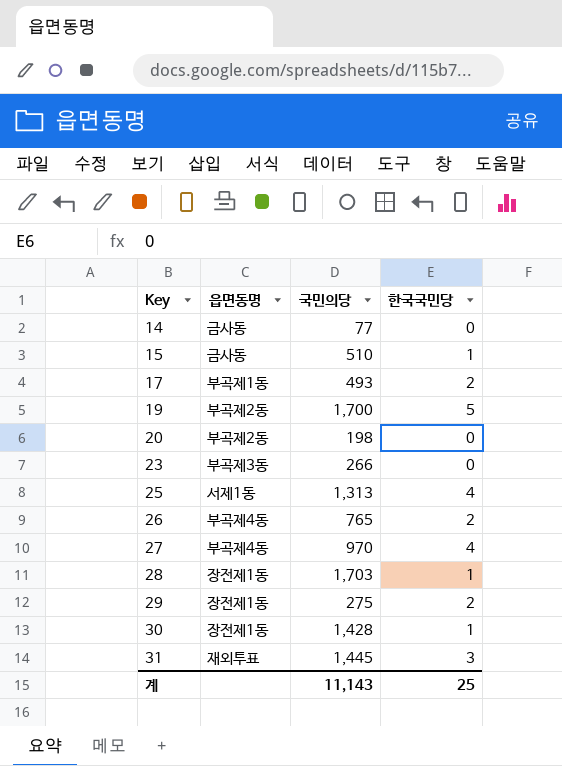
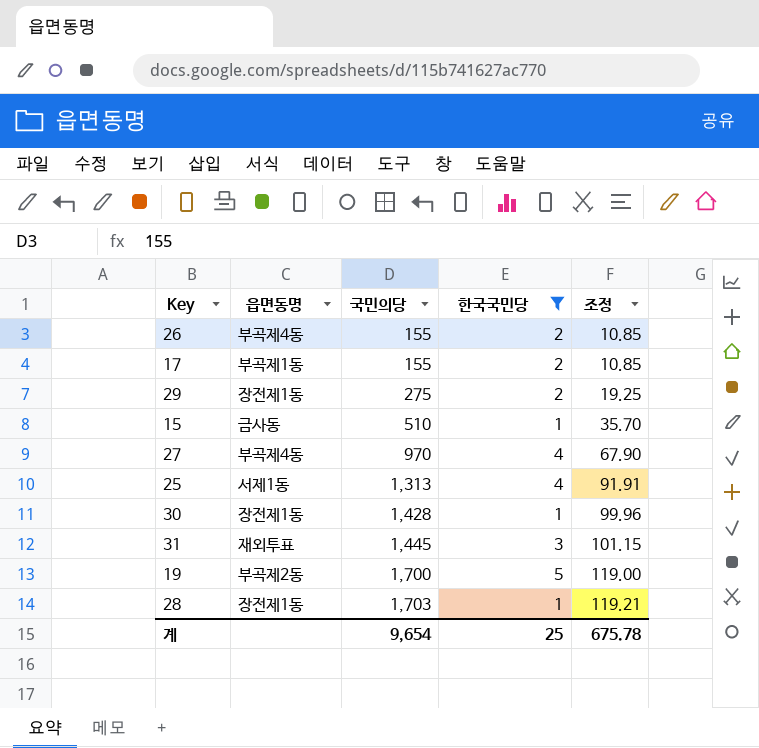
filter: none -> 한국국민당 != 0
row order: Key ascending -> 국민의당 ascending
column 조정 | formula: none -> [국민의당] * 0.07
26 | 국민의당: 765 -> 155
17 | 국민의당: 493 -> 155
계 | 국민의당: 11,143 -> 9,654

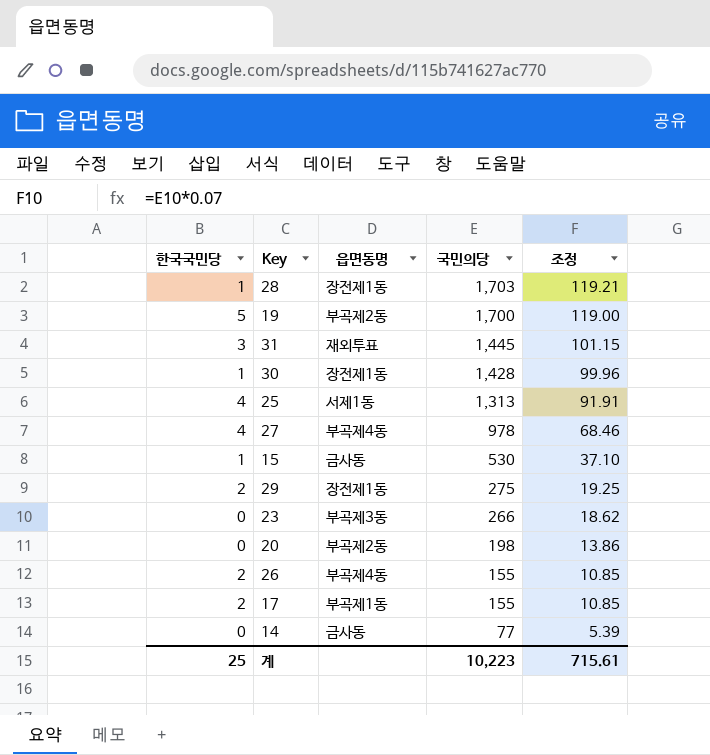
filter: 한국국민당 != 0 -> none
row order: 국민의당 ascending -> 국민의당 descending
column 한국국민당 | position: 4 -> 1
27 | 국민의당: 970 -> 978
27 | 조정: 67.90 -> 68.46
15 | 국민의당: 510 -> 530
15 | 조정: 35.70 -> 37.10
계 | 국민의당: 9,654 -> 10,223
계 | 조정: 675.78 -> 715.61

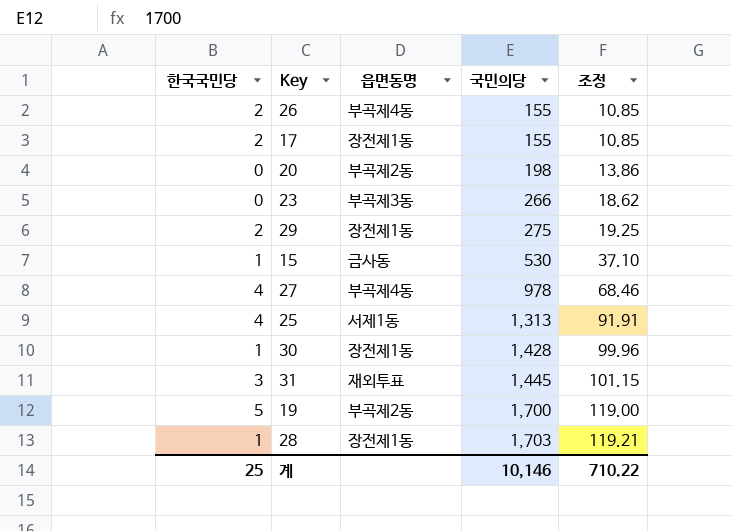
row order: 국민의당 descending -> 국민의당 ascending
row 14: 0 | 금사동 | 77 | 5.39 -> none
17 | 읍면동명: 부곡제1동 -> 장전제1동
계 | 국민의당: 10,223 -> 10,146
계 | 조정: 715.61 -> 710.22

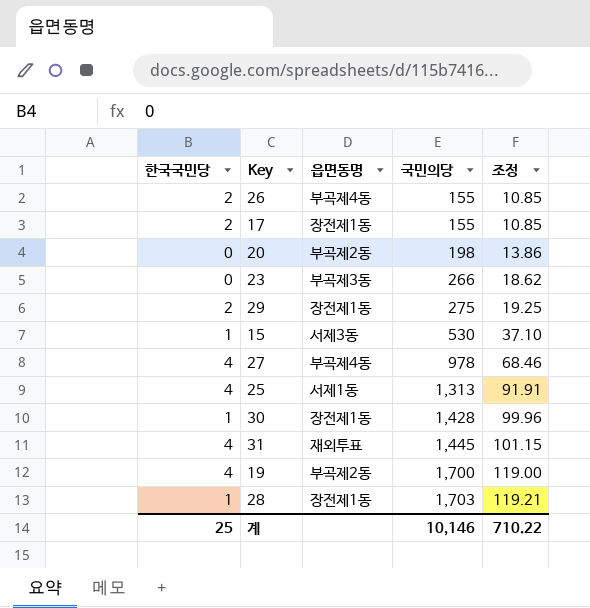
15 | 읍면동명: 금사동 -> 서제3동
31 | 한국국민당: 3 -> 4
19 | 한국국민당: 5 -> 4

